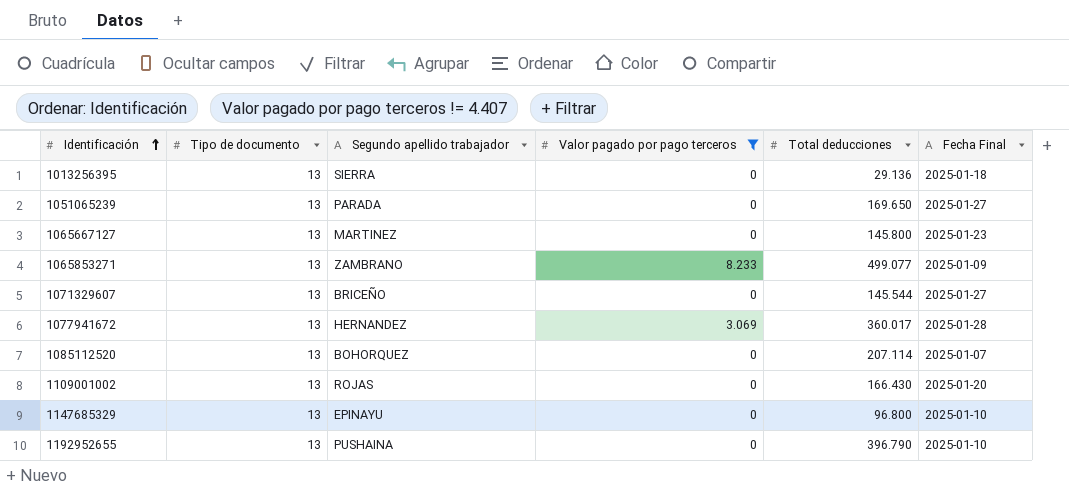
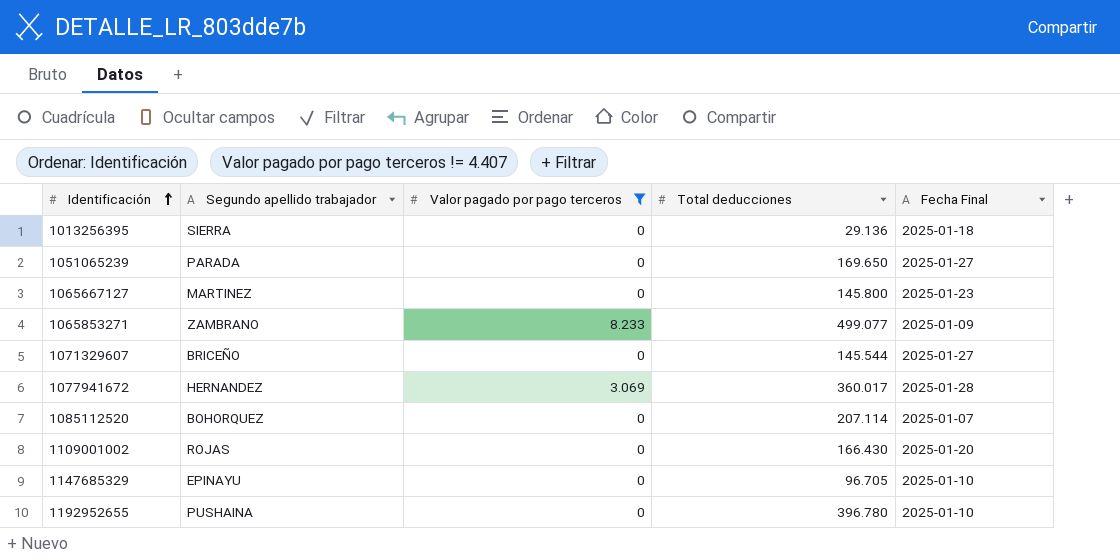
column Tipo de documento | position: 2 -> none
1147685329 | Total deducciones: 96.800 -> 96.705
1192952655 | Total deducciones: 396.790 -> 396.780

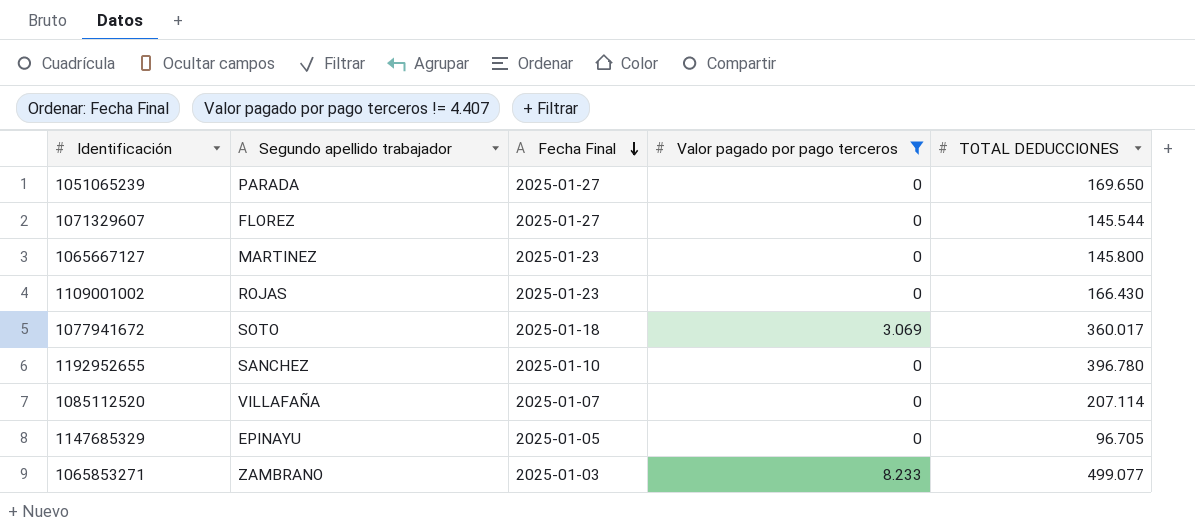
row order: Identificación ascending -> Fecha Final descending
column Fecha Final | position: 5 -> 3
column name: Total deducciones -> TOTAL DEDUCCIONES
row 1013256395: SIERRA | 0 | 29.136 | 2025-01-18 -> none
1071329607 | Segundo apellido trabajador: BRICEÑO -> FLOREZ
1109001002 | Fecha Final: 2025-01-20 -> 2025-01-23
1077941672 | Segundo apellido trabajador: HERNANDEZ -> SOTO
1077941672 | Fecha Final: 2025-01-28 -> 2025-01-18
1192952655 | Segundo apellido trabajador: PUSHAINA -> SANCHEZ
1085112520 | Segundo apellido trabajador: BOHORQUEZ -> VILLAFAÑA
1147685329 | Fecha Final: 2025-01-10 -> 2025-01-05
1065853271 | Fecha Final: 2025-01-09 -> 2025-01-03

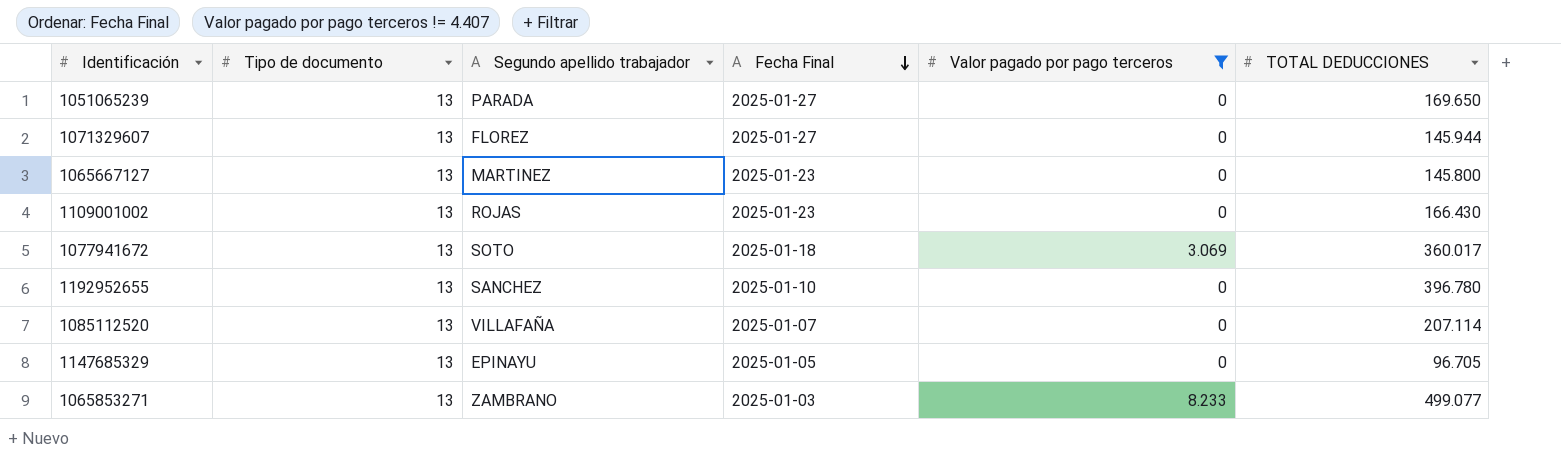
column Tipo de documento | position: none -> 2
1071329607 | TOTAL DEDUCCIONES: 145.544 -> 145.944

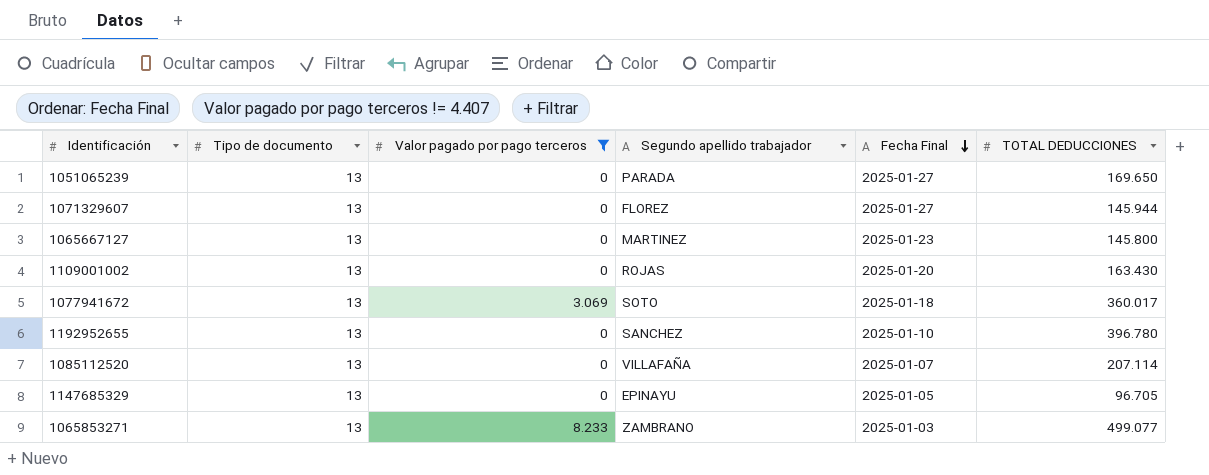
column Valor pagado por pago terceros | position: 5 -> 3
1109001002 | Fecha Final: 2025-01-23 -> 2025-01-20
1109001002 | TOTAL DEDUCCIONES: 166.430 -> 163.430

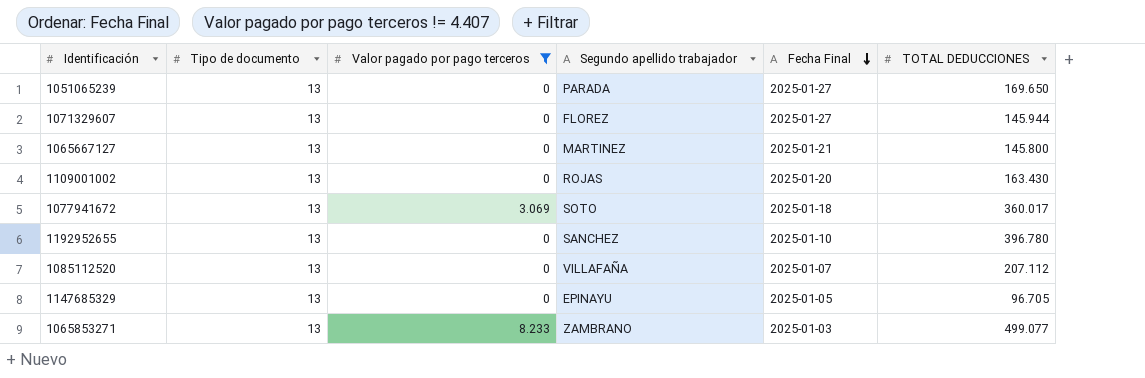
1065667127 | Fecha Final: 2025-01-23 -> 2025-01-21
1085112520 | TOTAL DEDUCCIONES: 207.114 -> 207.112

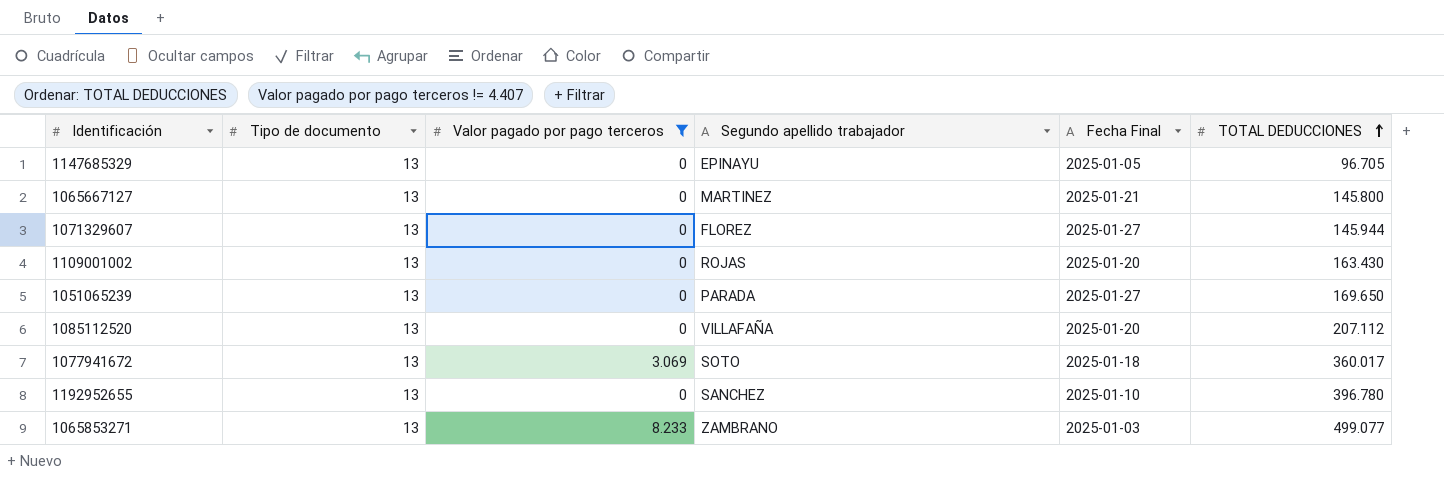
row order: Fecha Final descending -> TOTAL DEDUCCIONES ascending
1085112520 | Fecha Final: 2025-01-07 -> 2025-01-20

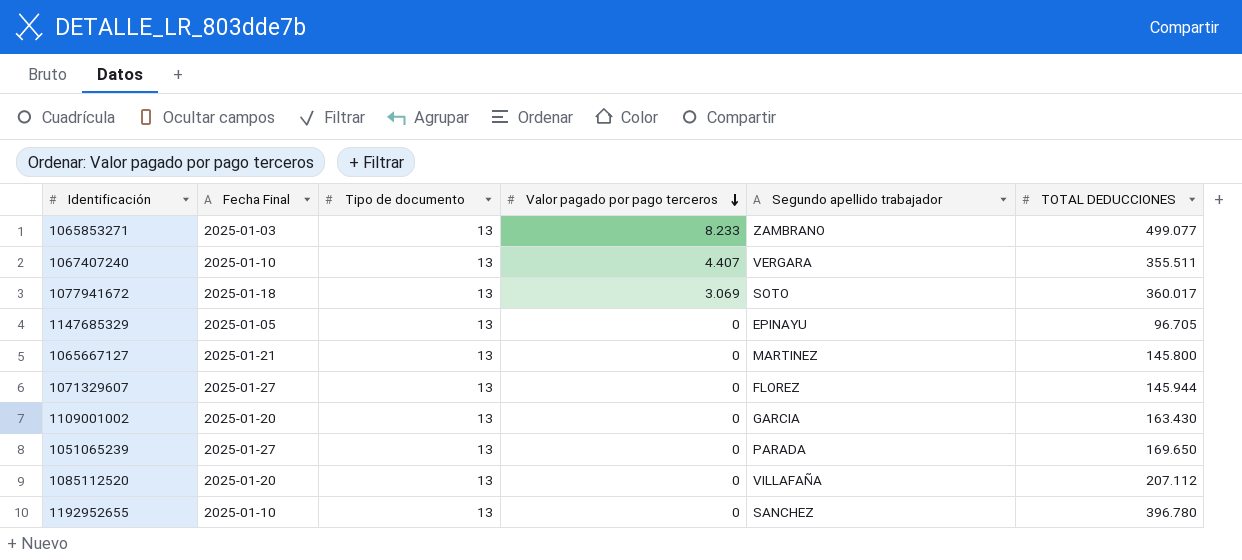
filter: Valor pagado por pago terceros != 4.407 -> none
row order: TOTAL DEDUCCIONES ascending -> Valor pagado por pago terceros descending
column Fecha Final | position: 5 -> 2
1109001002 | Segundo apellido trabajador: ROJAS -> GARCIA

